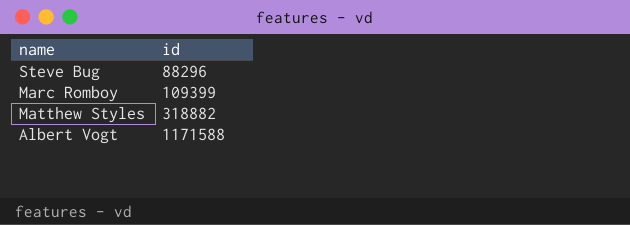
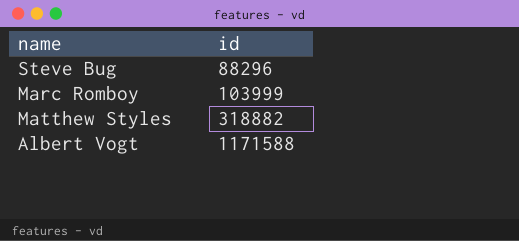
Marc Romboy | id: 109399 -> 103999

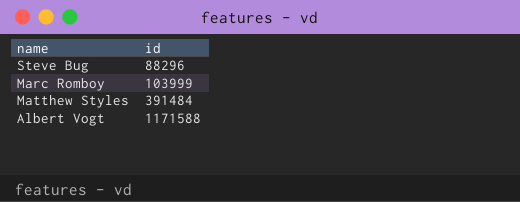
Matthew Styles | id: 318882 -> 391484

